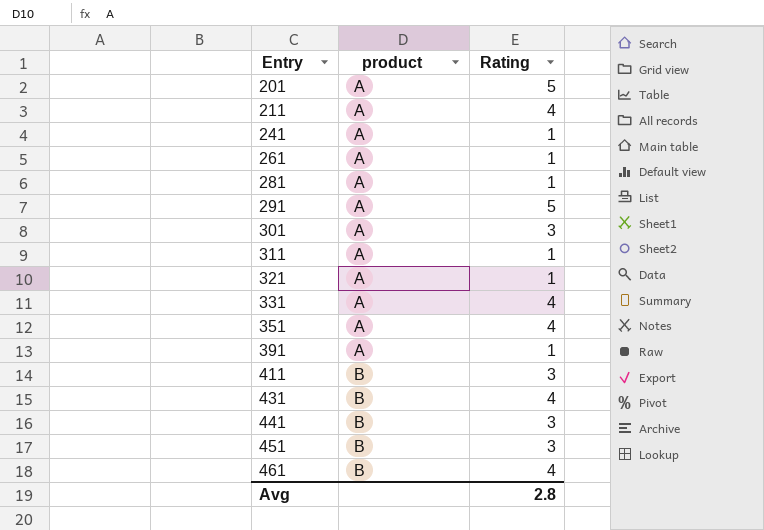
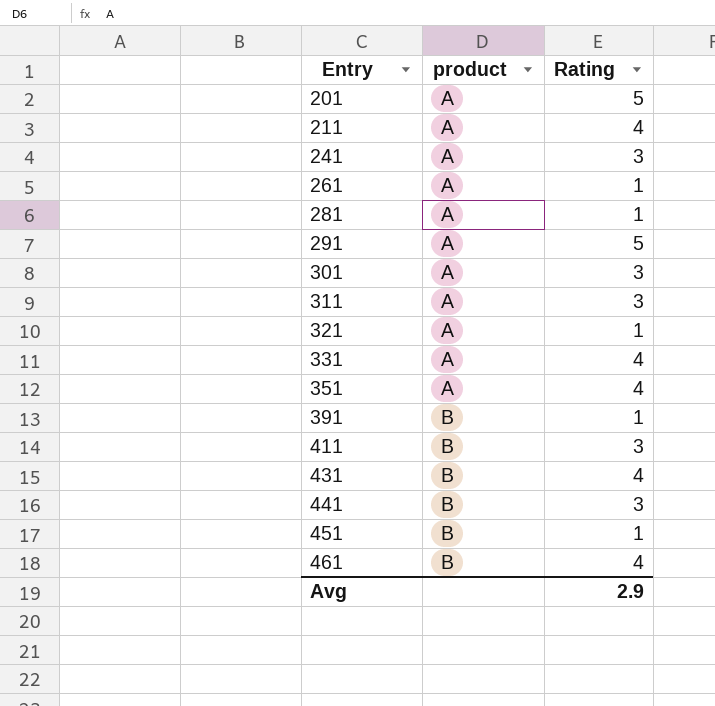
241 | Rating: 1 -> 3
311 | Rating: 1 -> 3
391 | product: A -> B
451 | Rating: 3 -> 1
Avg | Rating: 2.8 -> 2.9

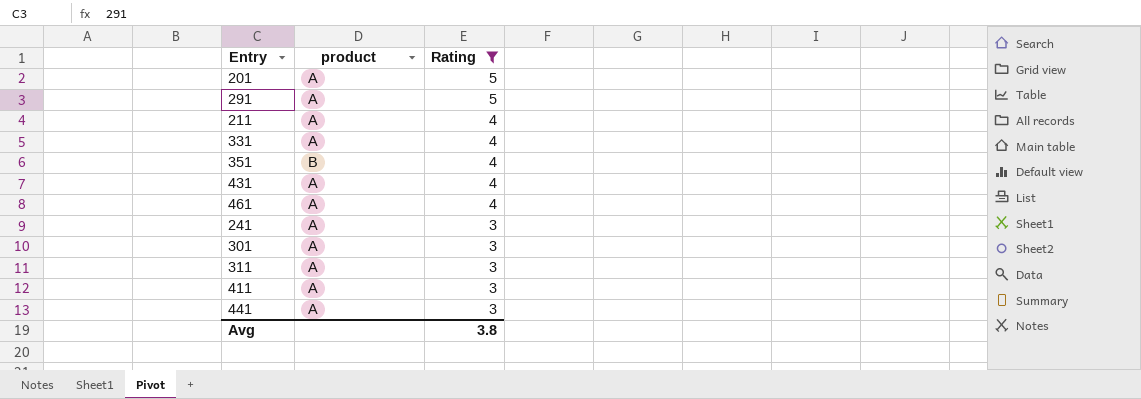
filter: none -> Rating != 1
row order: Entry ascending -> Rating descending
351 | product: A -> B
431 | product: B -> A
461 | product: B -> A
411 | product: B -> A
441 | product: B -> A
Avg | Rating: 2.9 -> 3.8

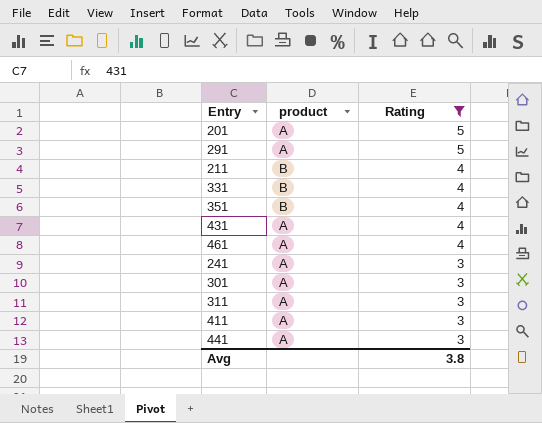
211 | product: A -> B
331 | product: A -> B

